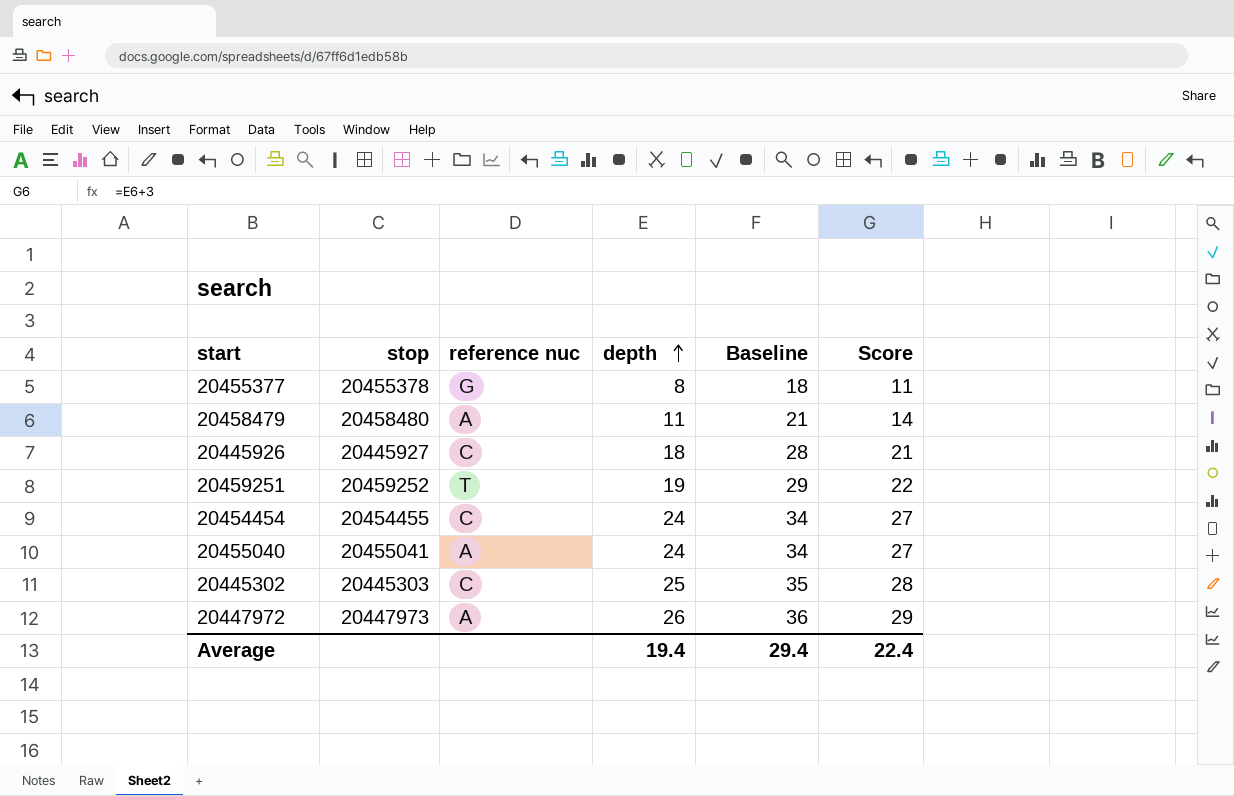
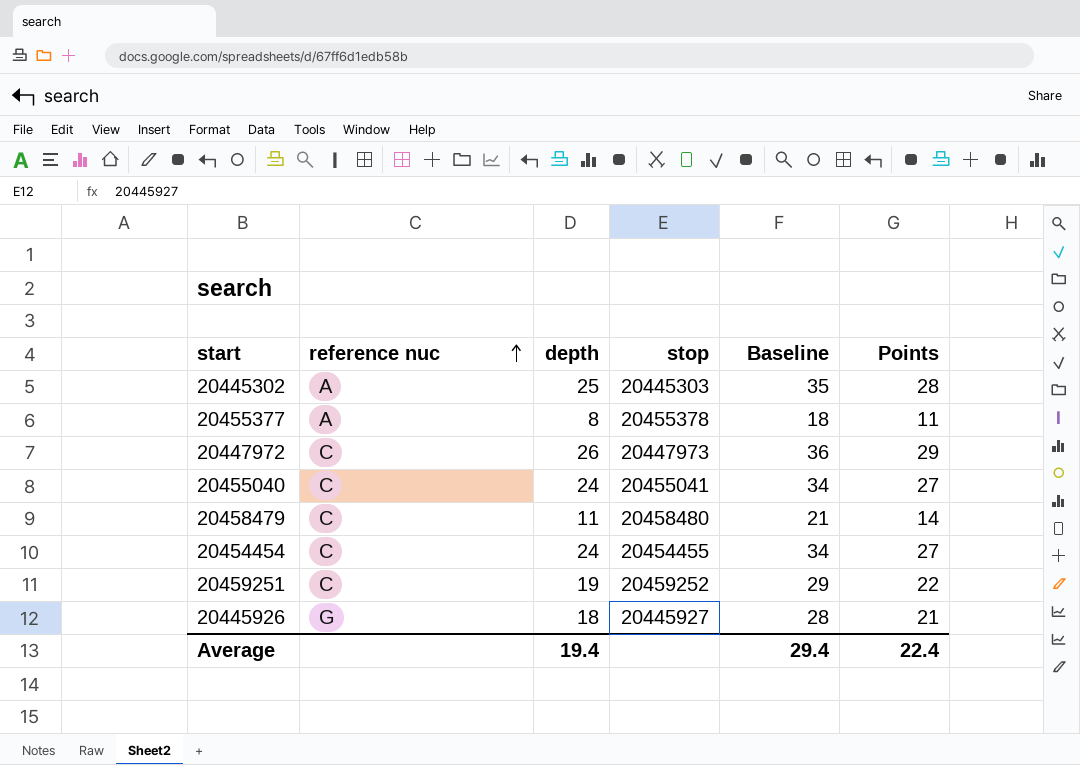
row order: depth ascending -> reference nuc ascending
column stop | position: 2 -> 4
column name: Score -> Points
20445302 | reference nuc: C -> A
20455377 | reference nuc: G -> A
20447972 | reference nuc: A -> C
20455040 | reference nuc: A -> C
20458479 | reference nuc: A -> C
20459251 | reference nuc: T -> C
20445926 | reference nuc: C -> G

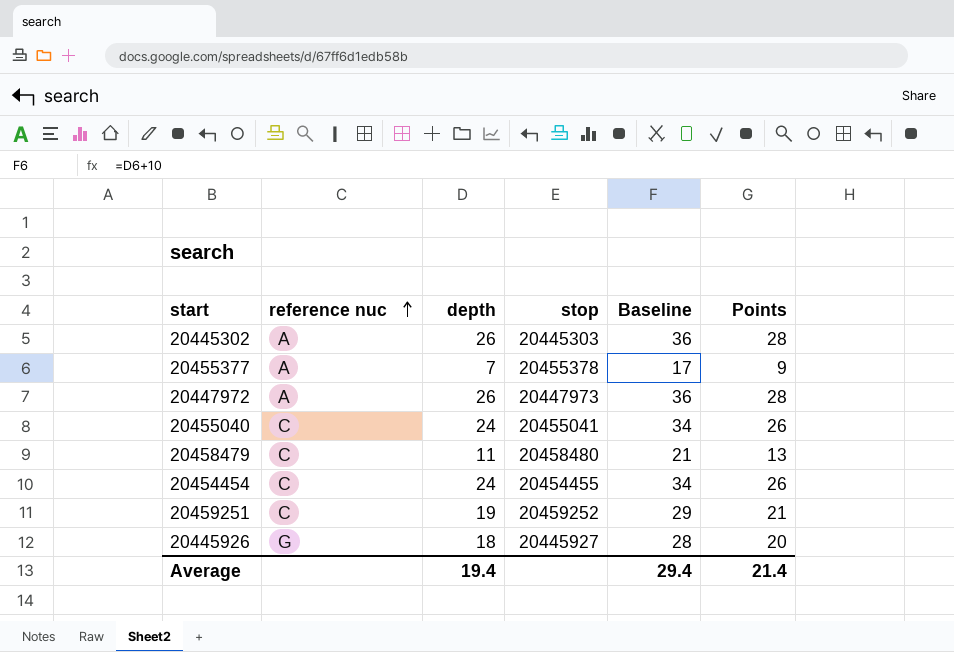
column Points | formula: [depth] + 3 -> [depth] + 2
20445302 | depth: 25 -> 26
20445302 | Baseline: 35 -> 36
20455377 | depth: 8 -> 7
20455377 | Baseline: 18 -> 17
20447972 | reference nuc: C -> A
Average | Points: 22.4 -> 21.4

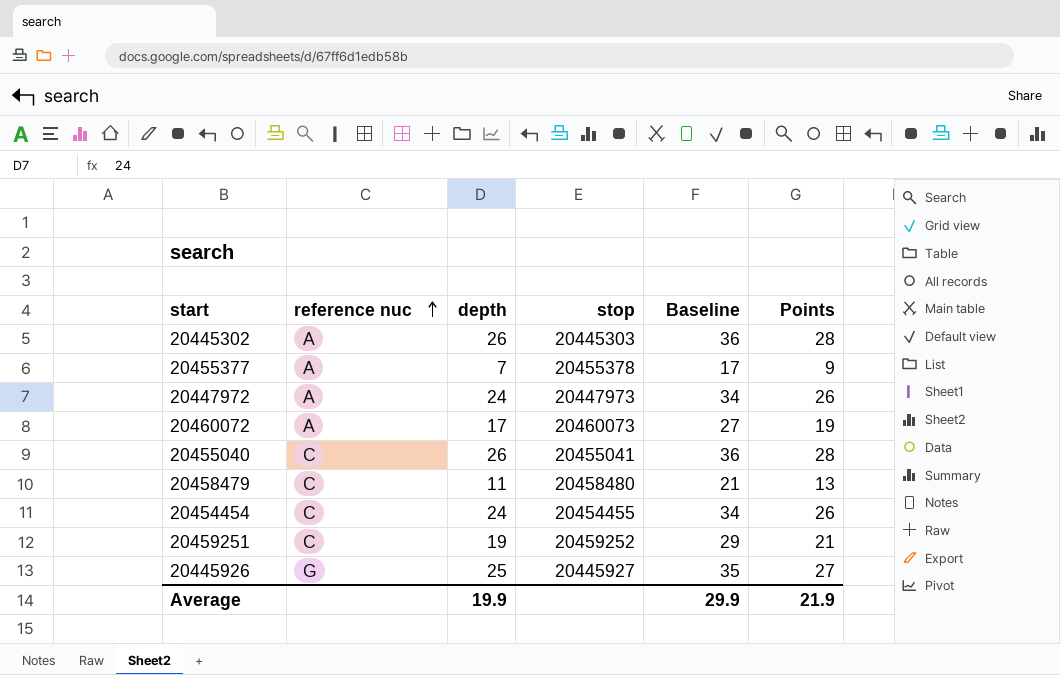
20447972 | depth: 26 -> 24
20447972 | Baseline: 36 -> 34
20447972 | Points: 28 -> 26
row 20460072: none -> A | 17 | 20460073 | 27 | 19
20455040 | depth: 24 -> 26
20455040 | Baseline: 34 -> 36
20455040 | Points: 26 -> 28
20445926 | depth: 18 -> 25
20445926 | Baseline: 28 -> 35
20445926 | Points: 20 -> 27
Average | depth: 19.4 -> 19.9
Average | Baseline: 29.4 -> 29.9
Average | Points: 21.4 -> 21.9

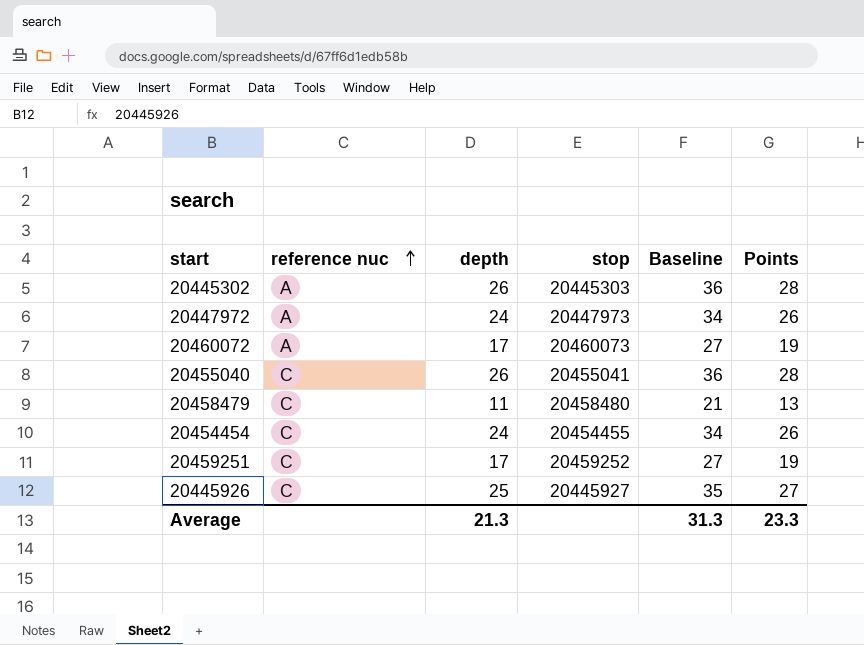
row 20455377: A | 7 | 20455378 | 17 | 9 -> none
20459251 | depth: 19 -> 17
20459251 | Baseline: 29 -> 27
20459251 | Points: 21 -> 19
20445926 | reference nuc: G -> C
Average | depth: 19.9 -> 21.3
Average | Baseline: 29.9 -> 31.3
Average | Points: 21.9 -> 23.3

